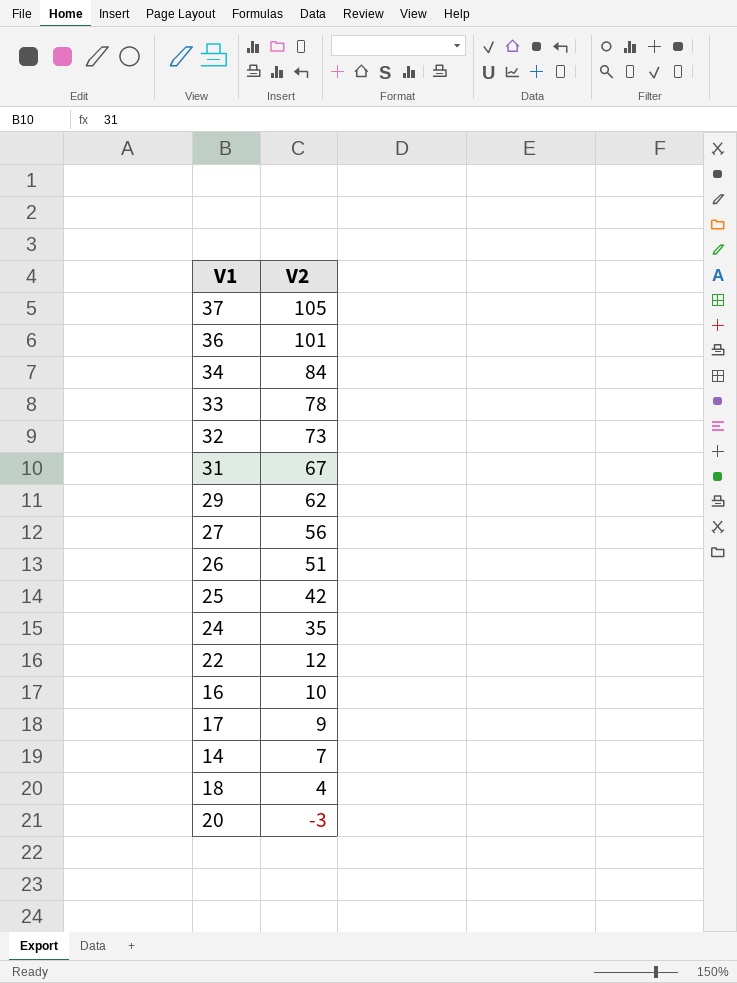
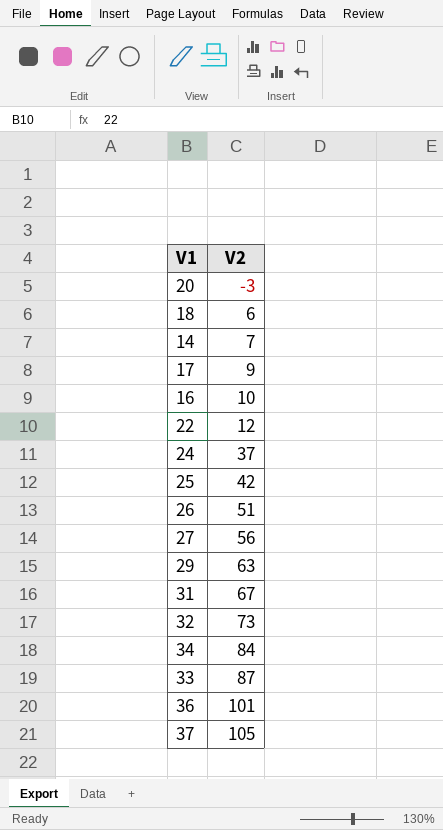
row order: V2 descending -> V2 ascending
18 | V2: 4 -> 6
24 | V2: 35 -> 37
29 | V2: 62 -> 63
33 | V2: 78 -> 87

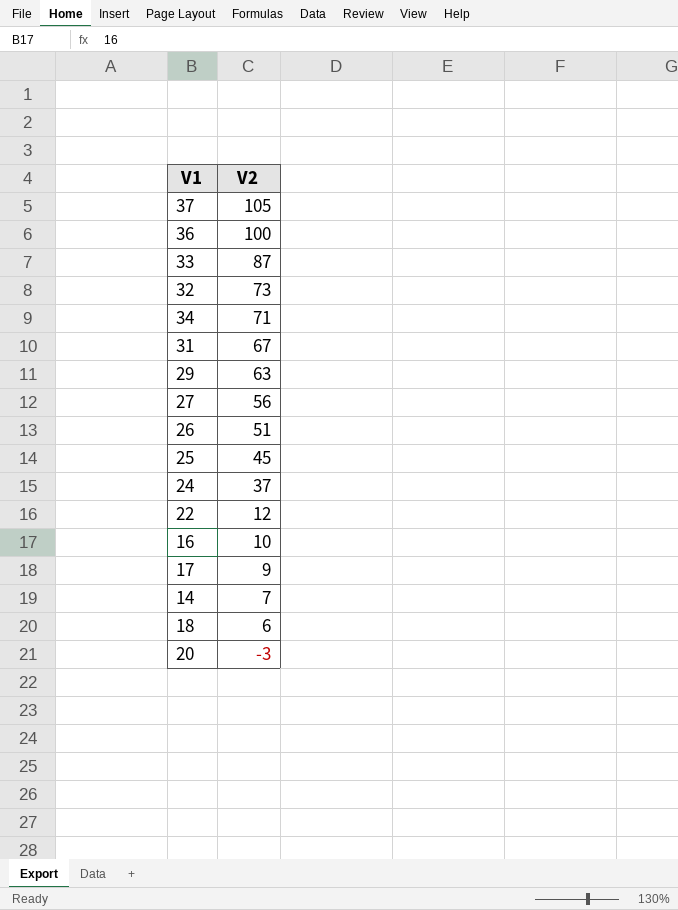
row order: V2 ascending -> V2 descending
36 | V2: 101 -> 100
34 | V2: 84 -> 71
25 | V2: 42 -> 45

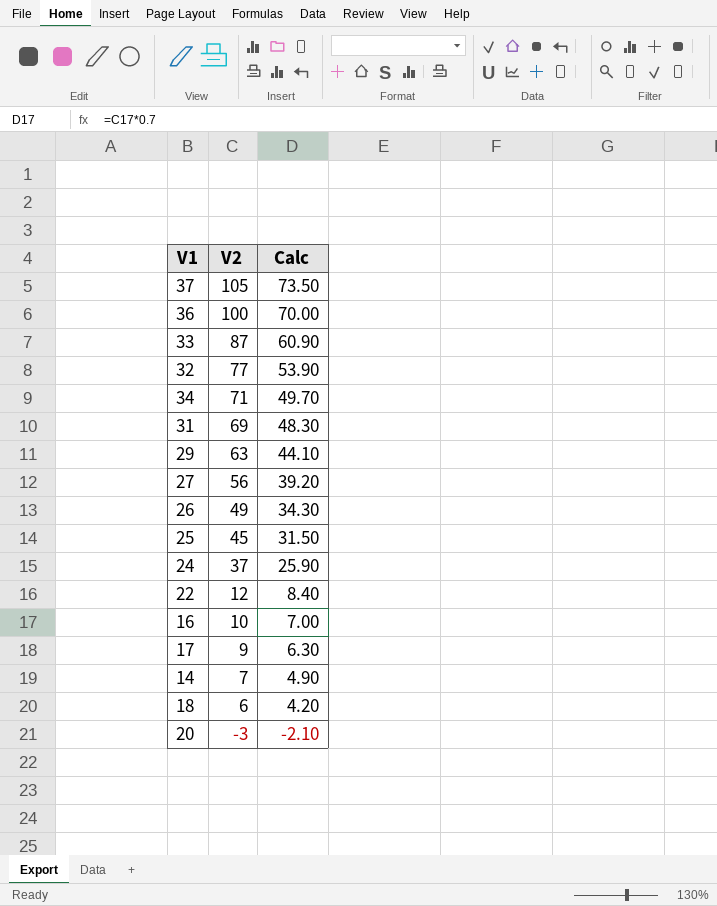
column Calc | formula: none -> [V2] * 0.7
32 | V2: 73 -> 77
31 | V2: 67 -> 69
26 | V2: 51 -> 49

